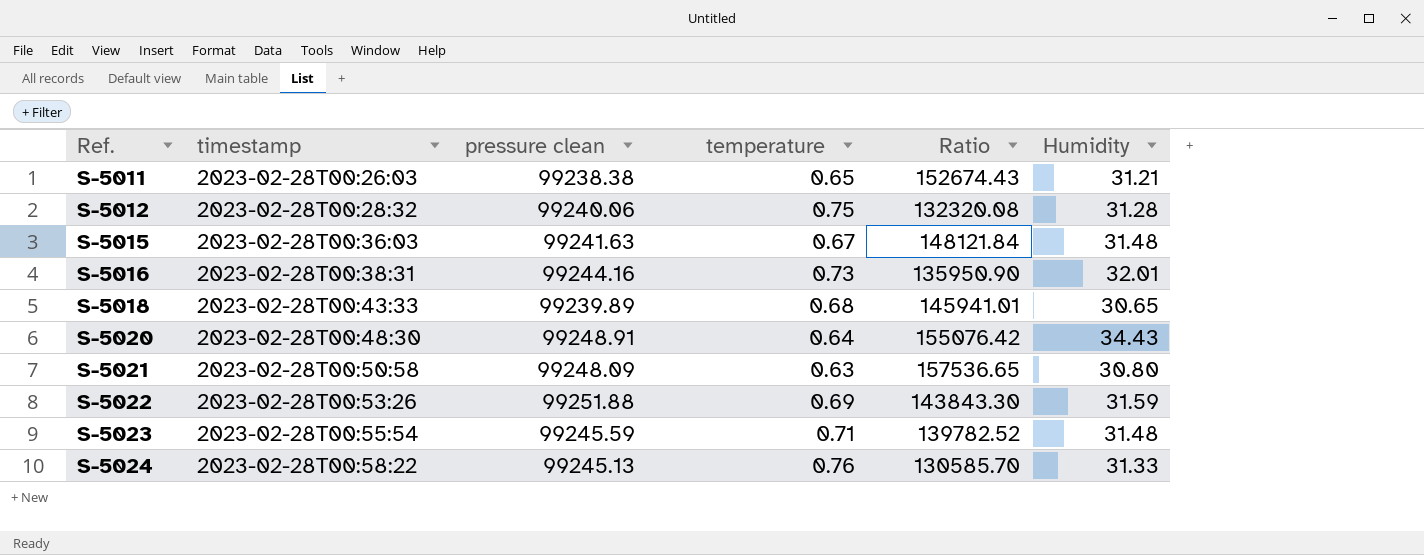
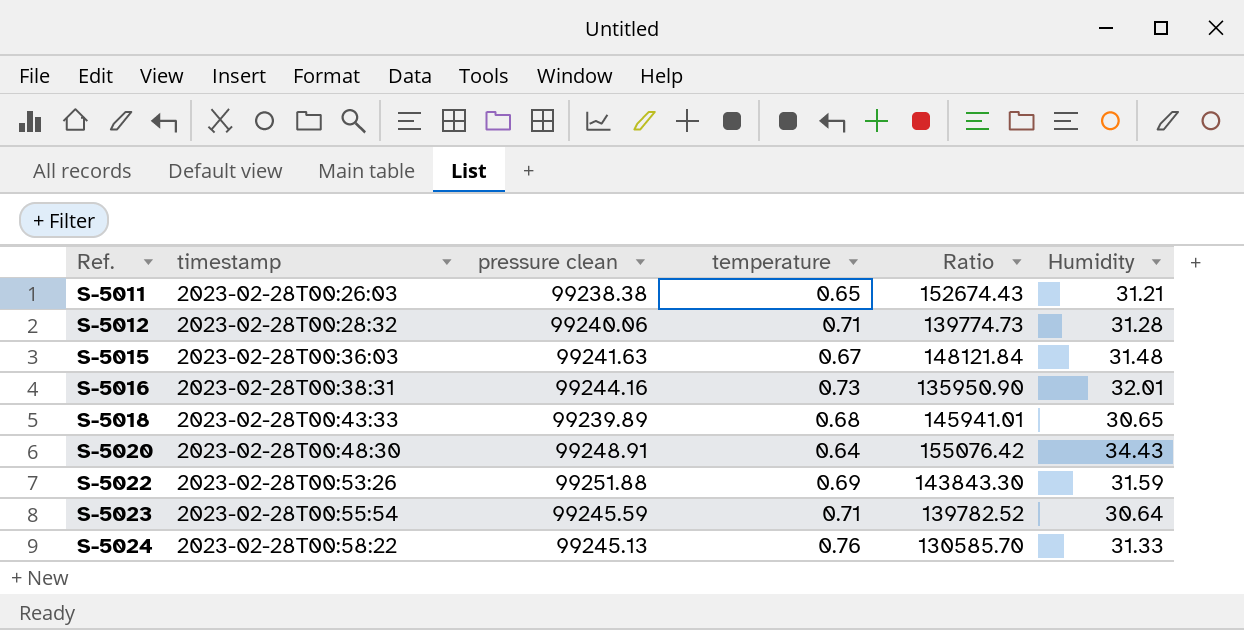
row S-5021: 2023-02-28T00:50:58 | 99248.09 | 0.63 | 157536.65 | 30.80 -> none
S-5012 | temperature: 0.75 -> 0.71
S-5012 | Ratio: 132320.08 -> 139774.73
S-5023 | Humidity: 31.48 -> 30.64

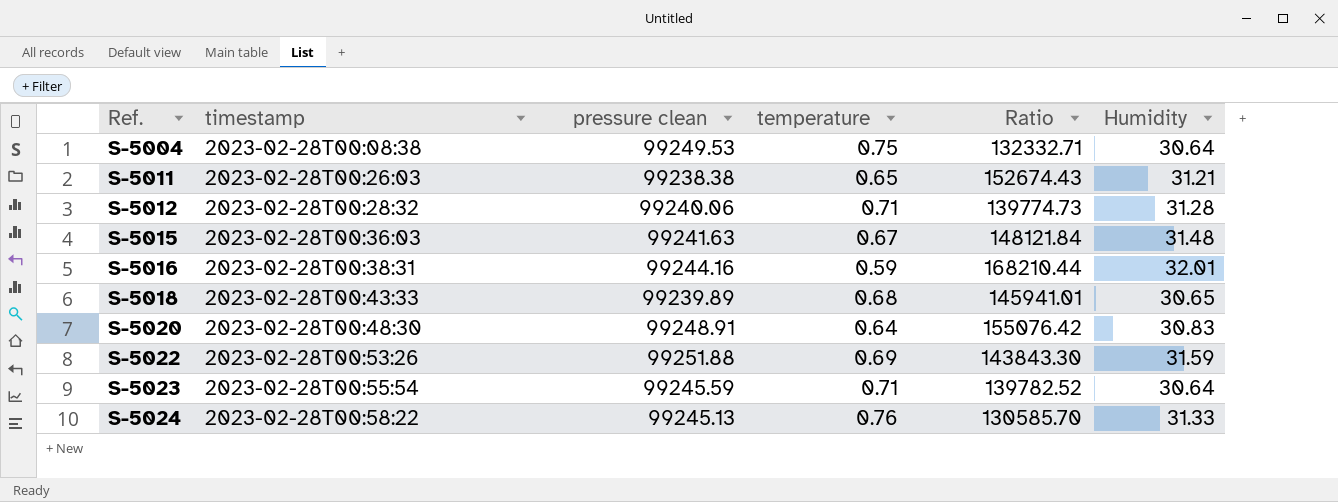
row S-5004: none -> 2023-02-28T00:08:38 | 99249.53 | 0.75 | 132332.71 | 30.64
S-5016 | temperature: 0.73 -> 0.59
S-5016 | Ratio: 135950.90 -> 168210.44
S-5020 | Humidity: 34.43 -> 30.83

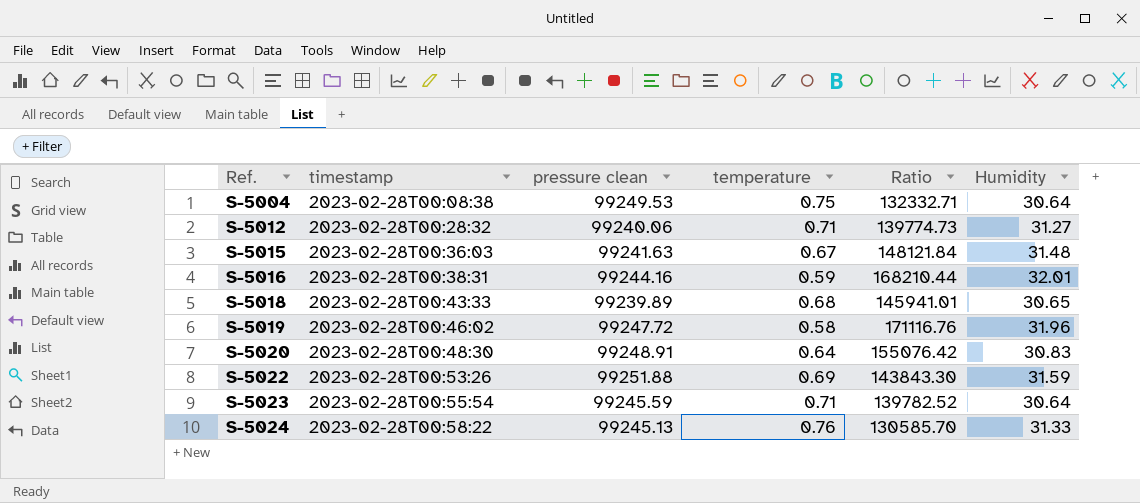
row S-5011: 2023-02-28T00:26:03 | 99238.38 | 0.65 | 152674.43 | 31.21 -> none
S-5012 | Humidity: 31.28 -> 31.27
row S-5019: none -> 2023-02-28T00:46:02 | 99247.72 | 0.58 | 171116.76 | 31.96

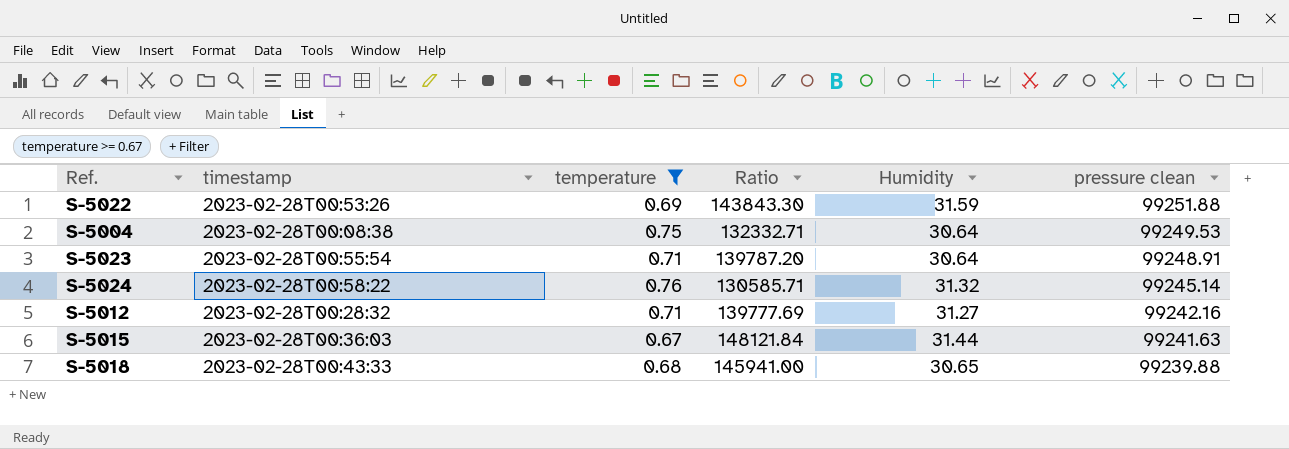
filter: none -> temperature >= 0.67
row order: Ref. ascending -> pressure clean descending
column pressure clean | position: 3 -> 6
S-5023 | Ratio: 139782.52 -> 139787.20
S-5023 | pressure clean: 99245.59 -> 99248.91
S-5024 | Ratio: 130585.70 -> 130585.71
S-5024 | Humidity: 31.33 -> 31.32
S-5024 | pressure clean: 99245.13 -> 99245.14
S-5012 | Ratio: 139774.73 -> 139777.69
S-5012 | pressure clean: 99240.06 -> 99242.16
S-5015 | Humidity: 31.48 -> 31.44
S-5018 | Ratio: 145941.01 -> 145941.00
S-5018 | pressure clean: 99239.89 -> 99239.88

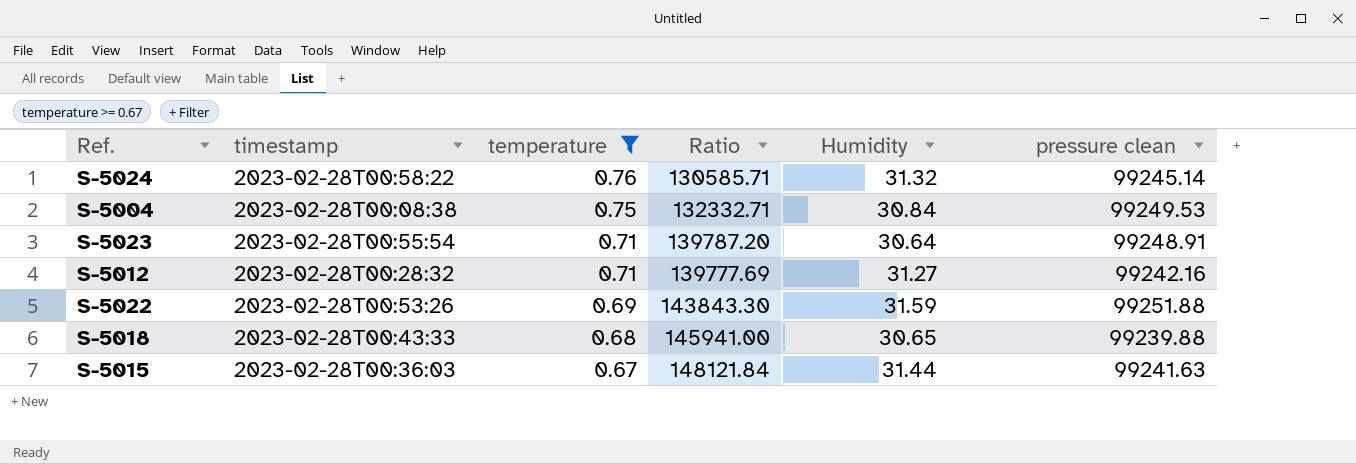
row order: pressure clean descending -> temperature descending
S-5004 | Humidity: 30.64 -> 30.84

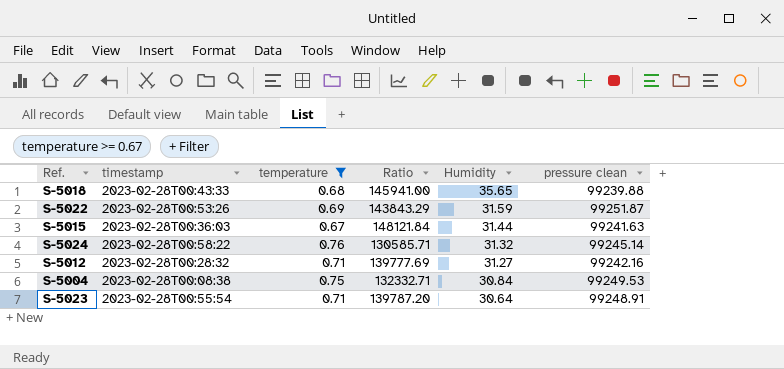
row order: temperature descending -> Humidity descending
S-5018 | Humidity: 30.65 -> 35.65
S-5022 | Ratio: 143843.30 -> 143843.29
S-5022 | pressure clean: 99251.88 -> 99251.87

